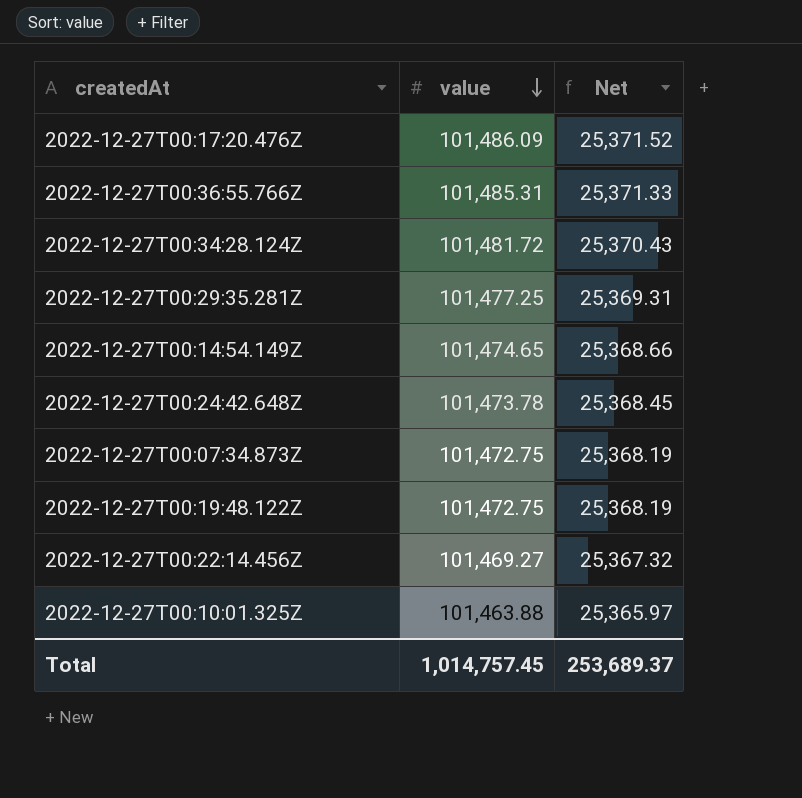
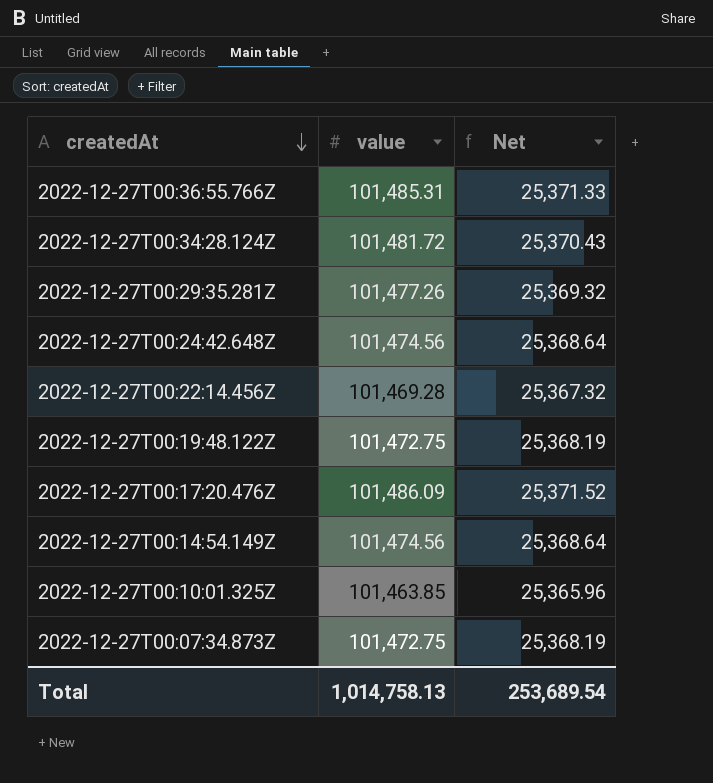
row order: value descending -> createdAt descending
2022-12-27T00:29:35.281Z | value: 101,477.25 -> 101,477.26
2022-12-27T00:29:35.281Z | Net: 25,369.31 -> 25,369.32
2022-12-27T00:24:42.648Z | value: 101,473.78 -> 101,474.56
2022-12-27T00:24:42.648Z | Net: 25,368.45 -> 25,368.64
2022-12-27T00:22:14.456Z | value: 101,469.27 -> 101,469.28
2022-12-27T00:14:54.149Z | value: 101,474.65 -> 101,474.56
2022-12-27T00:14:54.149Z | Net: 25,368.66 -> 25,368.64
2022-12-27T00:10:01.325Z | value: 101,463.88 -> 101,463.85
2022-12-27T00:10:01.325Z | Net: 25,365.97 -> 25,365.96
Total | value: 1,014,757.45 -> 1,014,758.13
Total | Net: 253,689.37 -> 253,689.54

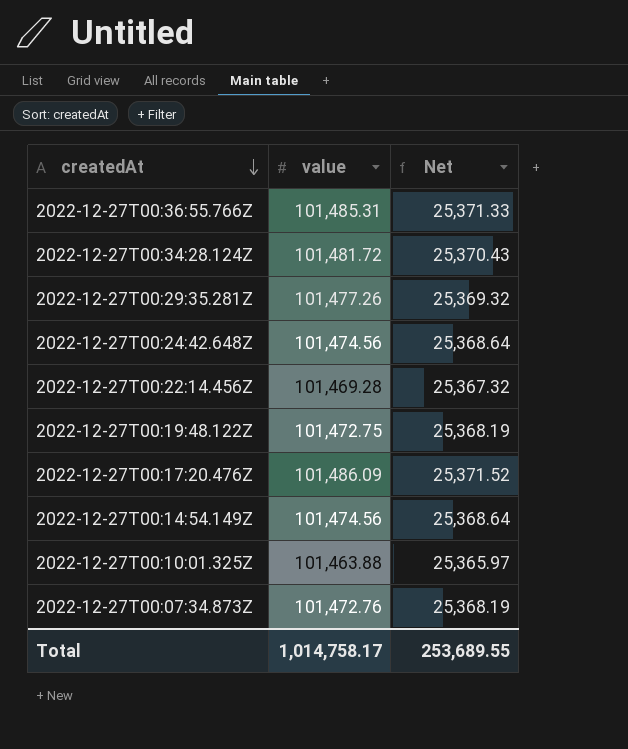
2022-12-27T00:10:01.325Z | value: 101,463.85 -> 101,463.88
2022-12-27T00:10:01.325Z | Net: 25,365.96 -> 25,365.97
2022-12-27T00:07:34.873Z | value: 101,472.75 -> 101,472.76
Total | value: 1,014,758.13 -> 1,014,758.17
Total | Net: 253,689.54 -> 253,689.55

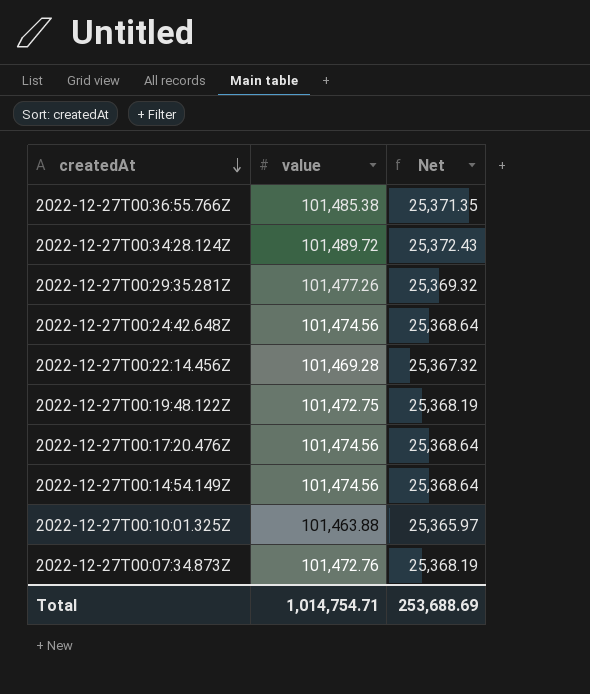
2022-12-27T00:36:55.766Z | value: 101,485.31 -> 101,485.38
2022-12-27T00:36:55.766Z | Net: 25,371.33 -> 25,371.35
2022-12-27T00:34:28.124Z | value: 101,481.72 -> 101,489.72
2022-12-27T00:34:28.124Z | Net: 25,370.43 -> 25,372.43
2022-12-27T00:17:20.476Z | value: 101,486.09 -> 101,474.56
2022-12-27T00:17:20.476Z | Net: 25,371.52 -> 25,368.64
Total | value: 1,014,758.17 -> 1,014,754.71
Total | Net: 253,689.55 -> 253,688.69

